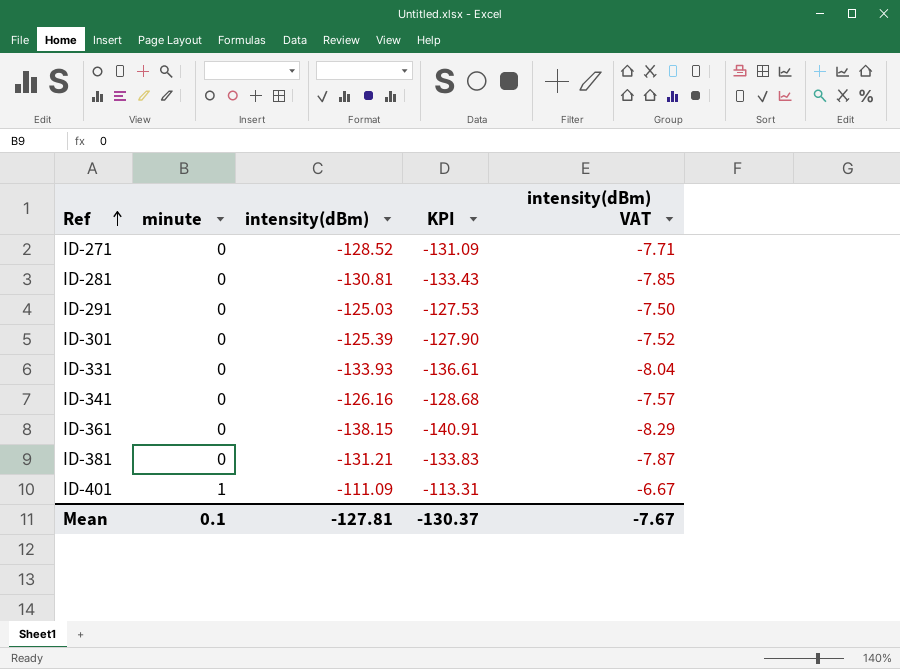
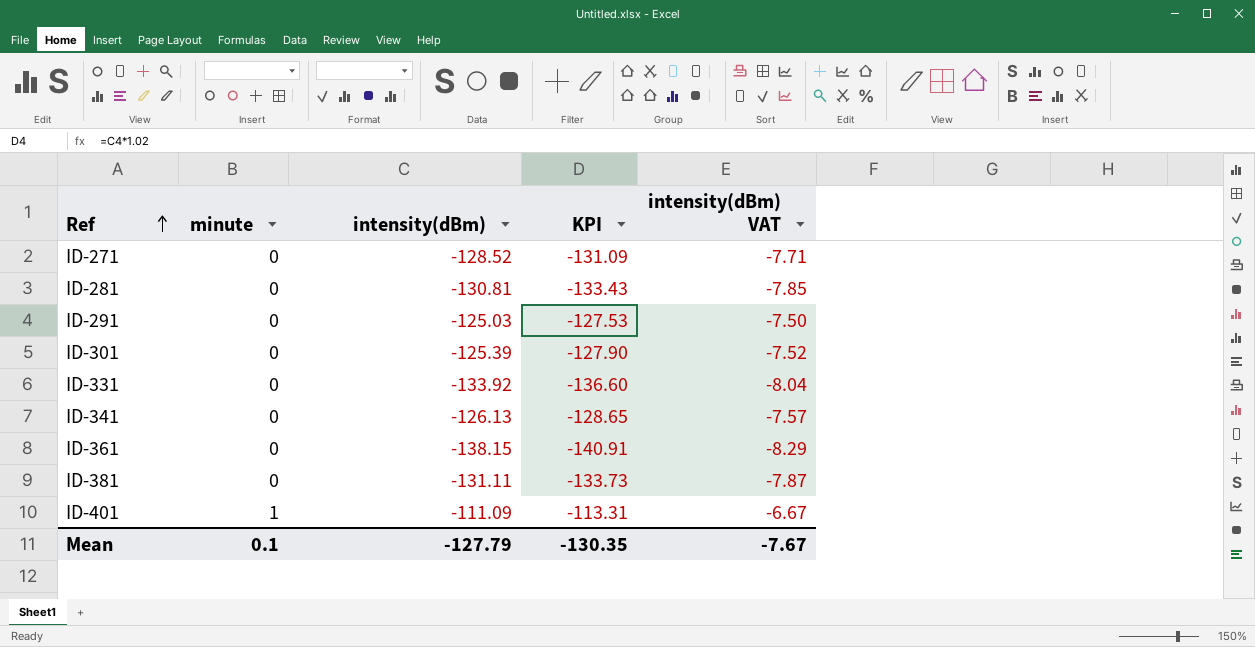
ID-331 | intensity(dBm): -133.93 -> -133.92
ID-331 | KPI: -136.61 -> -136.60
ID-341 | intensity(dBm): -126.16 -> -126.13
ID-341 | KPI: -128.68 -> -128.65
ID-381 | intensity(dBm): -131.21 -> -131.11
ID-381 | KPI: -133.83 -> -133.73
Mean | intensity(dBm): -127.81 -> -127.79
Mean | KPI: -130.37 -> -130.35

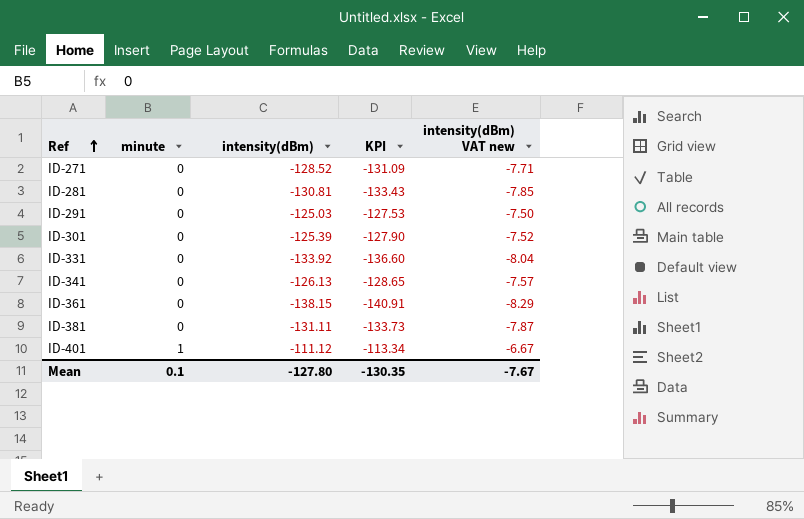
column name: intensity(dBm) VAT -> intensity(dBm) VAT new
ID-401 | intensity(dBm): -111.09 -> -111.12
ID-401 | KPI: -113.31 -> -113.34
Mean | intensity(dBm): -127.79 -> -127.80

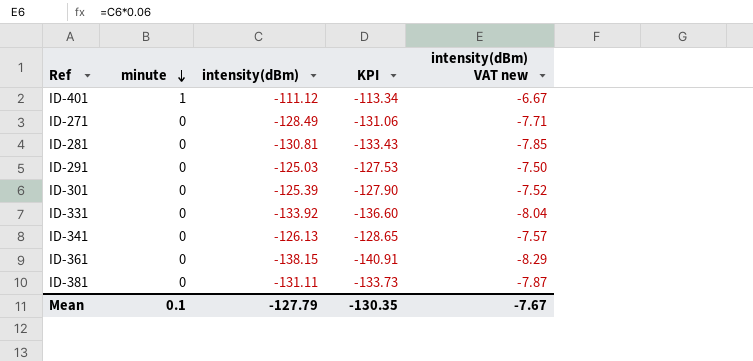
row order: Ref ascending -> minute descending
ID-271 | intensity(dBm): -128.52 -> -128.49
ID-271 | KPI: -131.09 -> -131.06
Mean | intensity(dBm): -127.80 -> -127.79

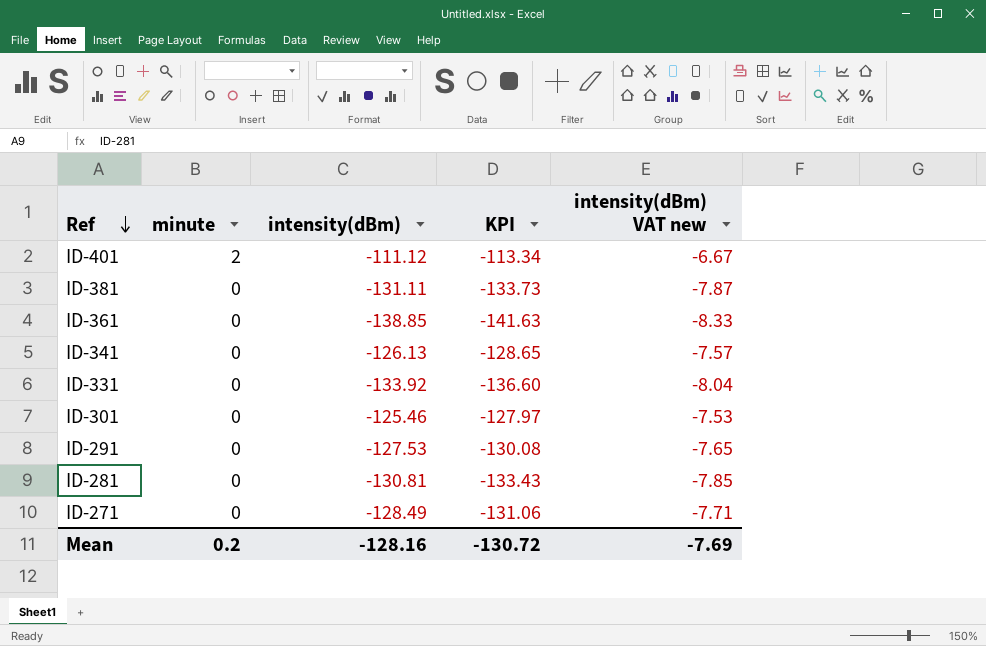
row order: minute descending -> Ref descending
ID-401 | minute: 1 -> 2
ID-361 | intensity(dBm): -138.15 -> -138.85
ID-361 | KPI: -140.91 -> -141.63
ID-361 | intensity(dBm) VAT new: -8.29 -> -8.33
ID-301 | intensity(dBm): -125.39 -> -125.46
ID-301 | KPI: -127.90 -> -127.97
ID-301 | intensity(dBm) VAT new: -7.52 -> -7.53
ID-291 | intensity(dBm): -125.03 -> -127.53
ID-291 | KPI: -127.53 -> -130.08
ID-291 | intensity(dBm) VAT new: -7.50 -> -7.65
Mean | minute: 0.1 -> 0.2
Mean | intensity(dBm): -127.79 -> -128.16
Mean | KPI: -130.35 -> -130.72
Mean | intensity(dBm) VAT new: -7.67 -> -7.69

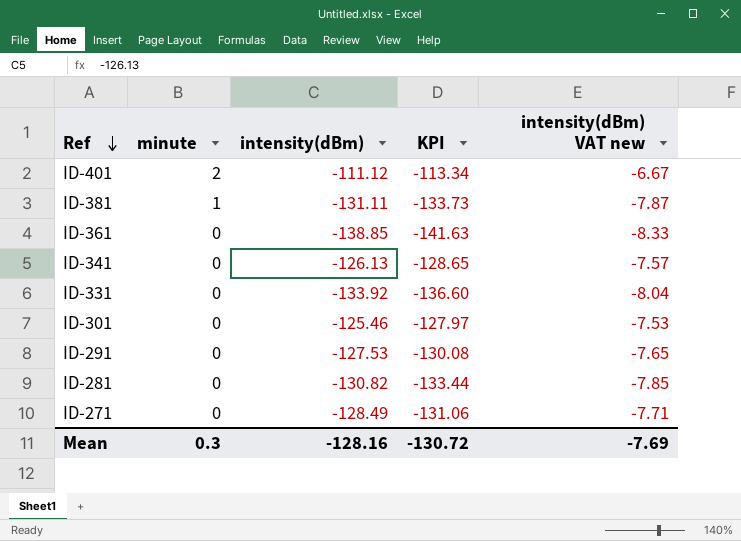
ID-381 | minute: 0 -> 1
ID-281 | intensity(dBm): -130.81 -> -130.82
ID-281 | KPI: -133.43 -> -133.44
Mean | minute: 0.2 -> 0.3

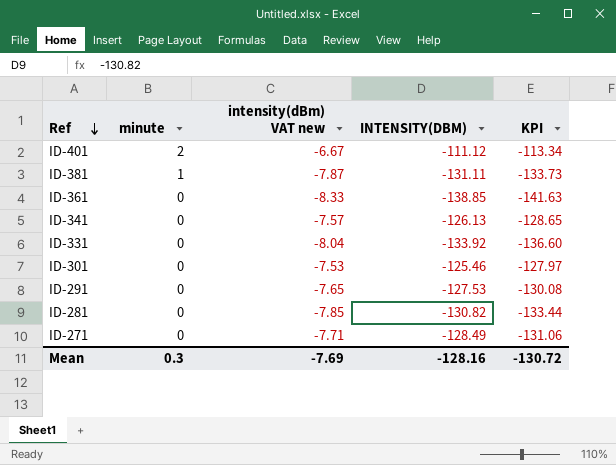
column intensity(dBm) VAT new | position: 5 -> 3
column name: intensity(dBm) -> INTENSITY(DBM)

